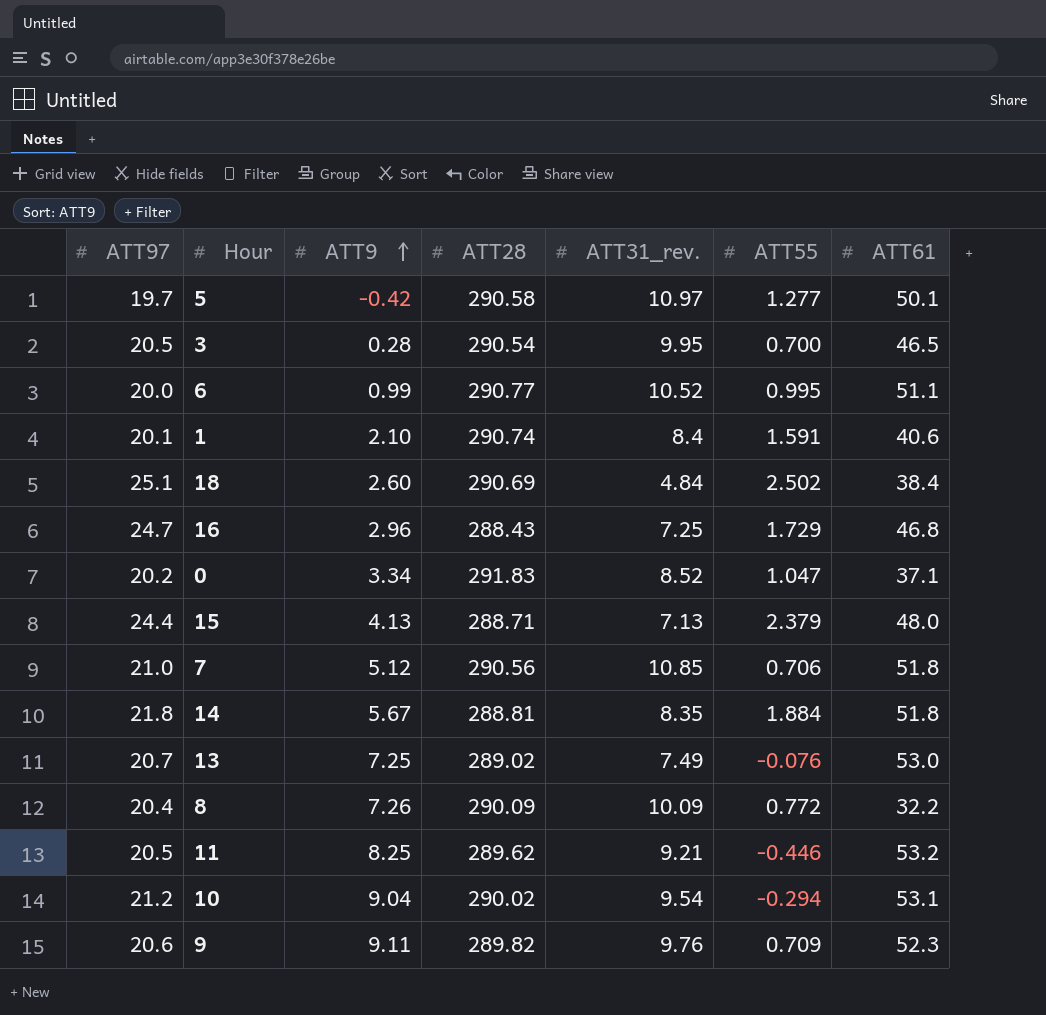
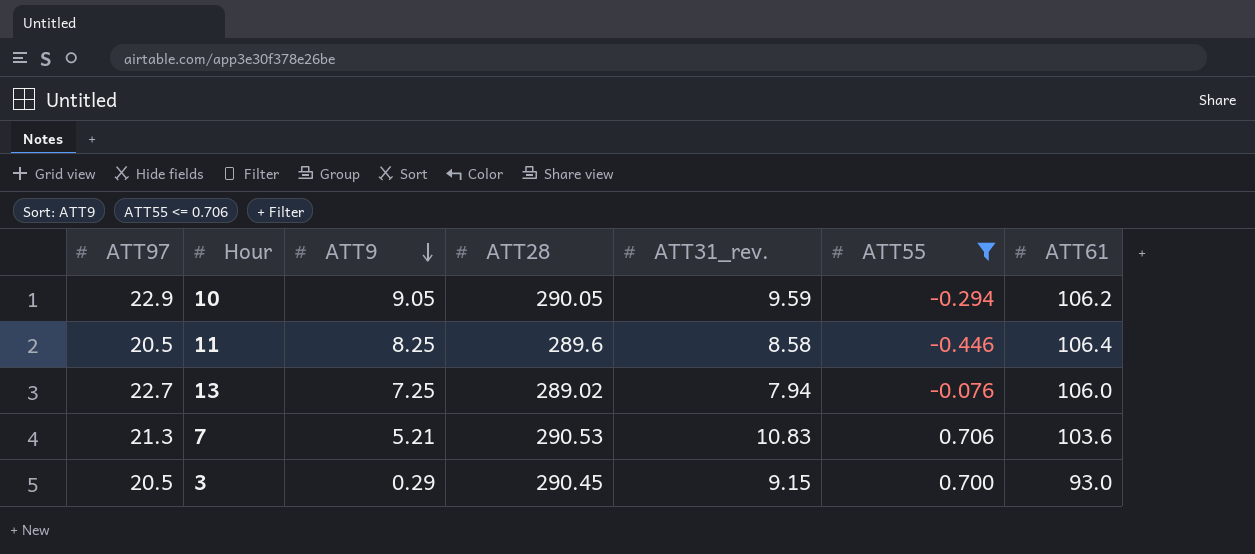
filter: none -> ATT55 <= 0.706
row order: ATT9 ascending -> ATT9 descending
10 | ATT97: 21.2 -> 22.9
10 | ATT9: 9.04 -> 9.05
10 | ATT28: 290.02 -> 290.05
10 | ATT31_rev.: 9.54 -> 9.59
10 | ATT61: 53.1 -> 106.2
11 | ATT28: 289.62 -> 289.6
11 | ATT31_rev.: 9.21 -> 8.58
11 | ATT61: 53.2 -> 106.4
13 | ATT97: 20.7 -> 22.7
13 | ATT31_rev.: 7.49 -> 7.94
13 | ATT61: 53.0 -> 106.0
7 | ATT97: 21.0 -> 21.3
7 | ATT9: 5.12 -> 5.21
7 | ATT28: 290.56 -> 290.53
7 | ATT31_rev.: 10.85 -> 10.83
7 | ATT61: 51.8 -> 103.6
3 | ATT9: 0.28 -> 0.29
3 | ATT28: 290.54 -> 290.45
3 | ATT31_rev.: 9.95 -> 9.15
3 | ATT61: 46.5 -> 93.0

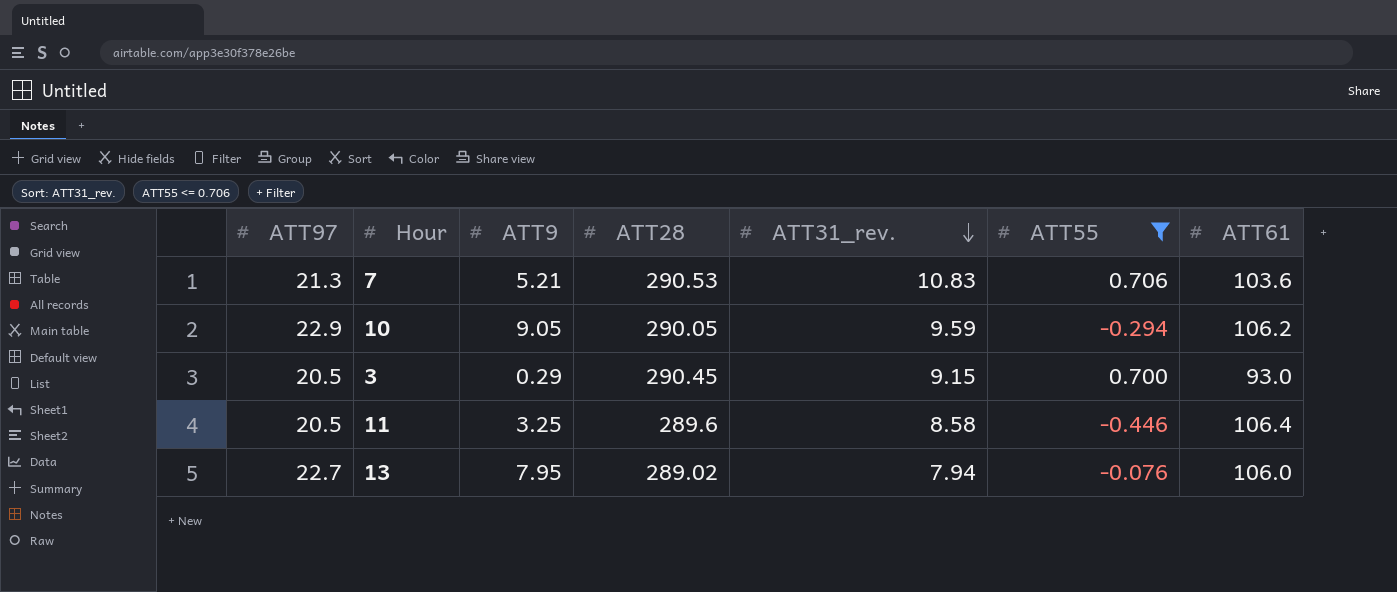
row order: ATT9 descending -> ATT31_rev. descending
11 | ATT9: 8.25 -> 3.25
13 | ATT9: 7.25 -> 7.95

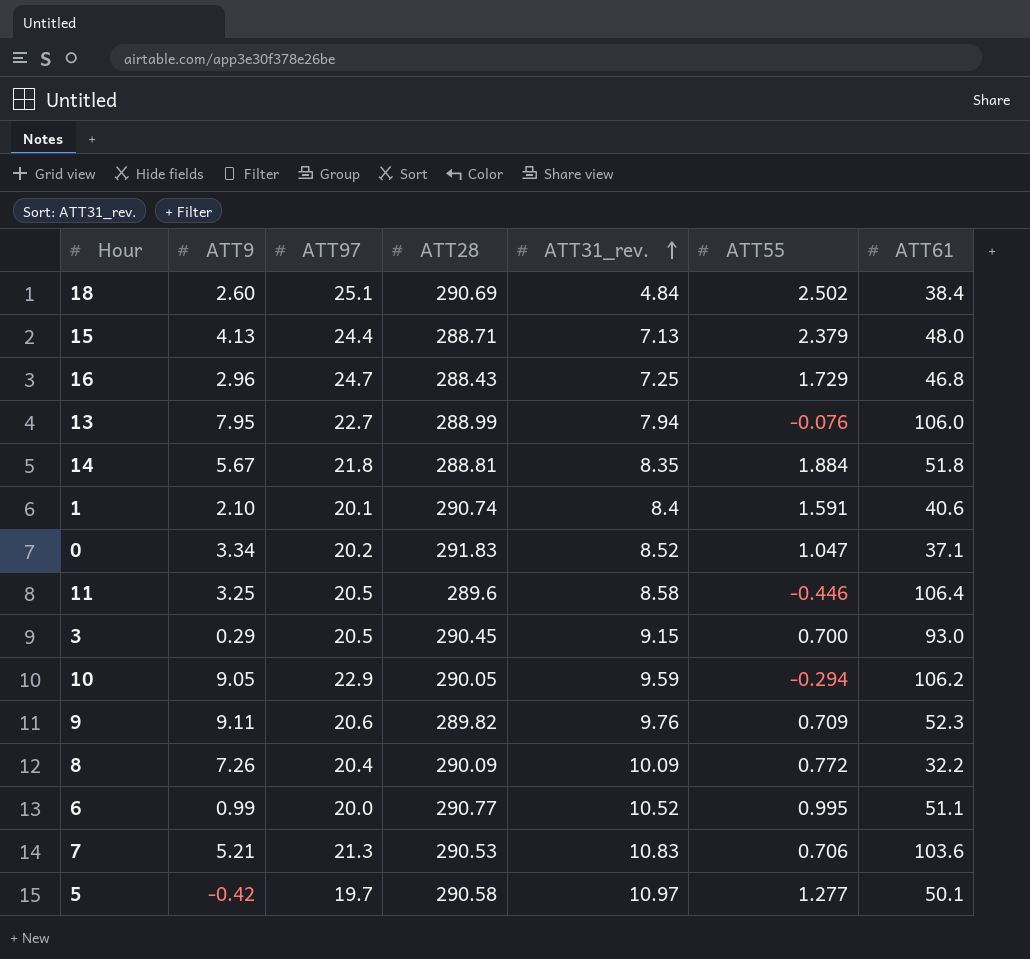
filter: ATT55 <= 0.706 -> none
row order: ATT31_rev. descending -> ATT31_rev. ascending
column ATT97 | position: 1 -> 3
13 | ATT28: 289.02 -> 288.99

